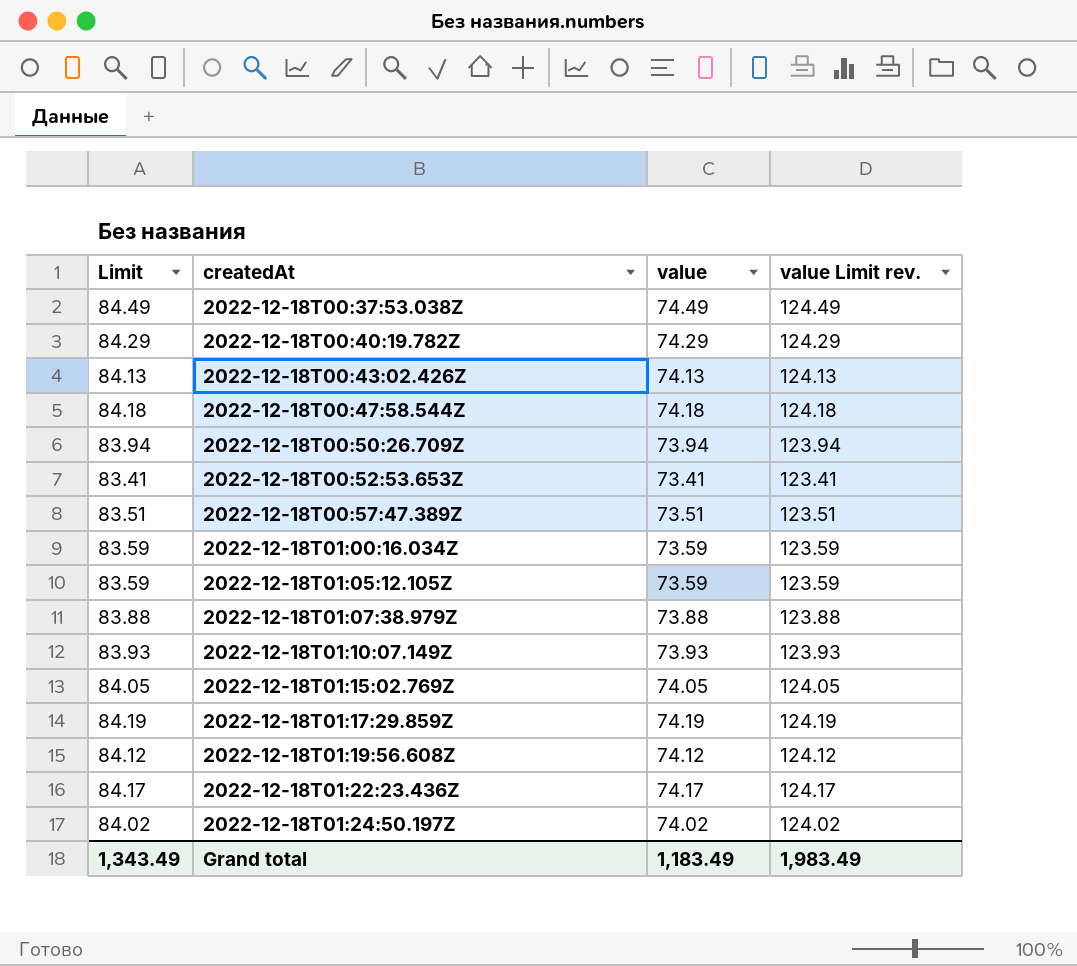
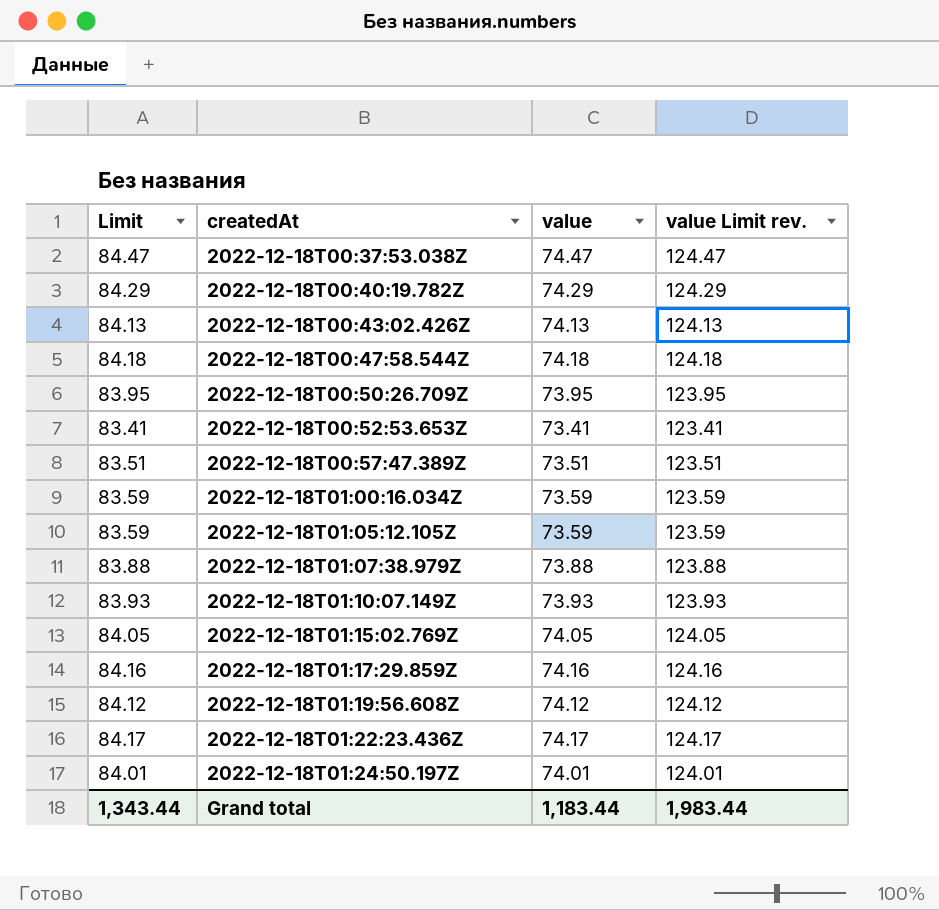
2022-12-18T00:37:53.038Z | Limit: 84.49 -> 84.47
2022-12-18T00:37:53.038Z | value: 74.49 -> 74.47
2022-12-18T00:37:53.038Z | value Limit rev.: 124.49 -> 124.47
2022-12-18T00:50:26.709Z | Limit: 83.94 -> 83.95
2022-12-18T00:50:26.709Z | value: 73.94 -> 73.95
2022-12-18T00:50:26.709Z | value Limit rev.: 123.94 -> 123.95
2022-12-18T01:17:29.859Z | Limit: 84.19 -> 84.16
2022-12-18T01:17:29.859Z | value: 74.19 -> 74.16
2022-12-18T01:17:29.859Z | value Limit rev.: 124.19 -> 124.16
2022-12-18T01:24:50.197Z | Limit: 84.02 -> 84.01
2022-12-18T01:24:50.197Z | value: 74.02 -> 74.01
2022-12-18T01:24:50.197Z | value Limit rev.: 124.02 -> 124.01
Grand total | Limit: 1,343.49 -> 1,343.44
Grand total | value: 1,183.49 -> 1,183.44
Grand total | value Limit rev.: 1,983.49 -> 1,983.44

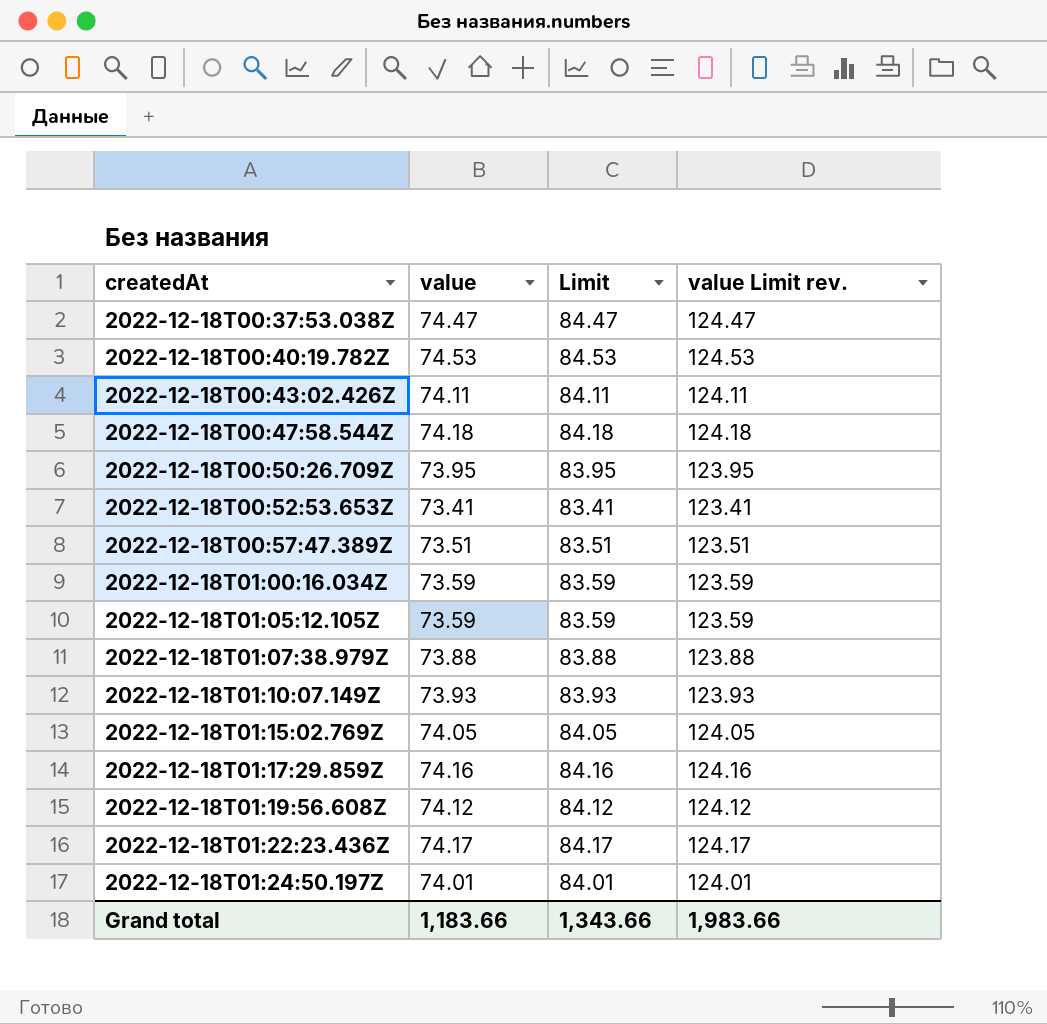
column Limit | position: 1 -> 3
2022-12-18T00:40:19.782Z | value: 74.29 -> 74.53
2022-12-18T00:40:19.782Z | Limit: 84.29 -> 84.53
2022-12-18T00:40:19.782Z | value Limit rev.: 124.29 -> 124.53
2022-12-18T00:43:02.426Z | value: 74.13 -> 74.11
2022-12-18T00:43:02.426Z | Limit: 84.13 -> 84.11
2022-12-18T00:43:02.426Z | value Limit rev.: 124.13 -> 124.11
Grand total | value: 1,183.44 -> 1,183.66
Grand total | Limit: 1,343.44 -> 1,343.66
Grand total | value Limit rev.: 1,983.44 -> 1,983.66

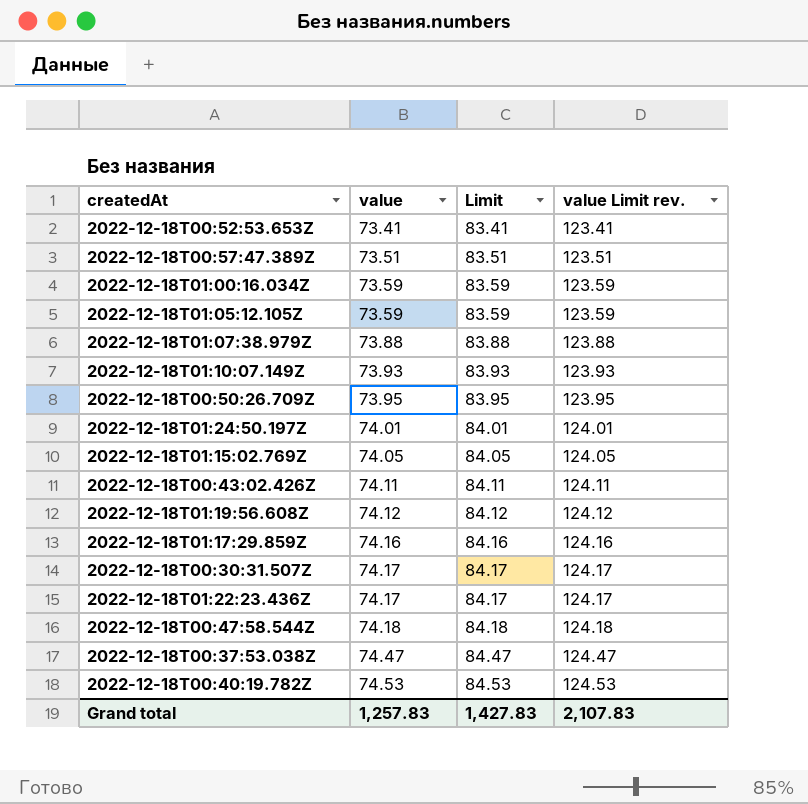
row order: createdAt ascending -> value ascending
row 2022-12-18T00:30:31.507Z: none -> 74.17 | 84.17 | 124.17
Grand total | value: 1,183.66 -> 1,257.83
Grand total | Limit: 1,343.66 -> 1,427.83
Grand total | value Limit rev.: 1,983.66 -> 2,107.83

